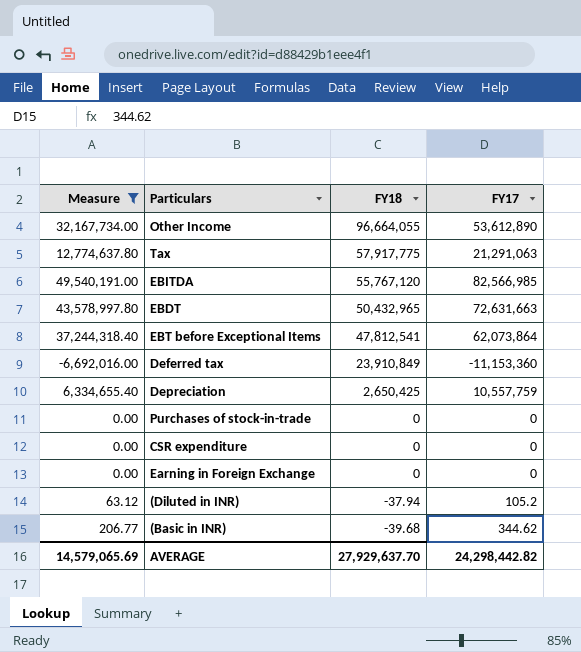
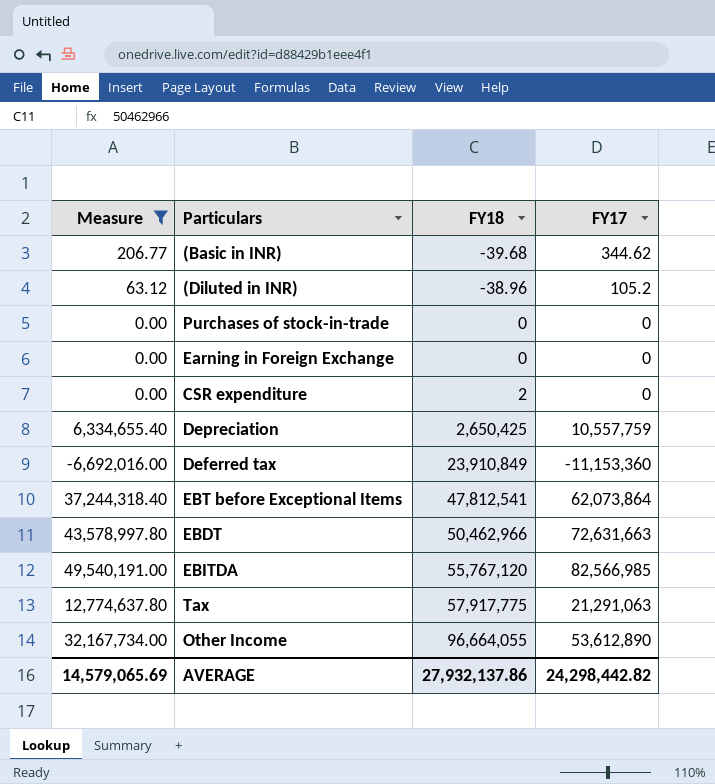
row order: FY18 descending -> FY18 ascending
(Diluted in INR) | FY18: -37.94 -> -38.96
CSR expenditure | FY18: 0 -> 2
EBDT | FY18: 50,432,965 -> 50,462,966
AVERAGE | FY18: 27,929,637.70 -> 27,932,137.86

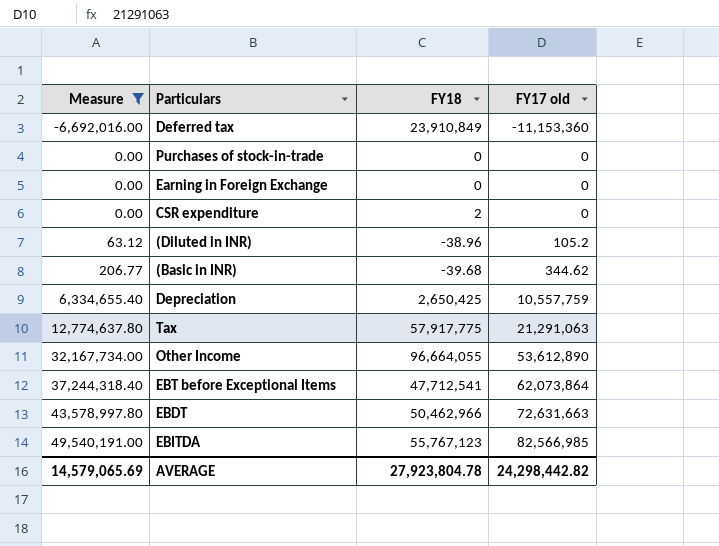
row order: FY18 ascending -> Measure ascending
column name: FY17 -> FY17 old
EBT before Exceptional Items | FY18: 47,812,541 -> 47,712,541
EBITDA | FY18: 55,767,120 -> 55,767,123
AVERAGE | FY18: 27,932,137.86 -> 27,923,804.78

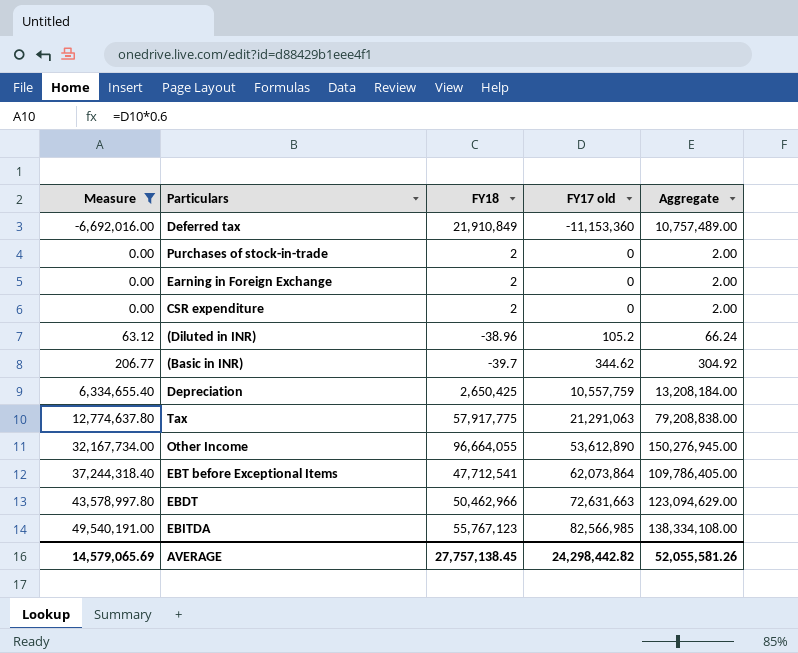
column Aggregate | formula: none -> [FY18] + [FY17 old]
Deferred tax | FY18: 23,910,849 -> 21,910,849
Purchases of stock-in-trade | FY18: 0 -> 2
Earning in Foreign Exchange | FY18: 0 -> 2
(Basic in INR) | FY18: -39.68 -> -39.7
AVERAGE | FY18: 27,923,804.78 -> 27,757,138.45

